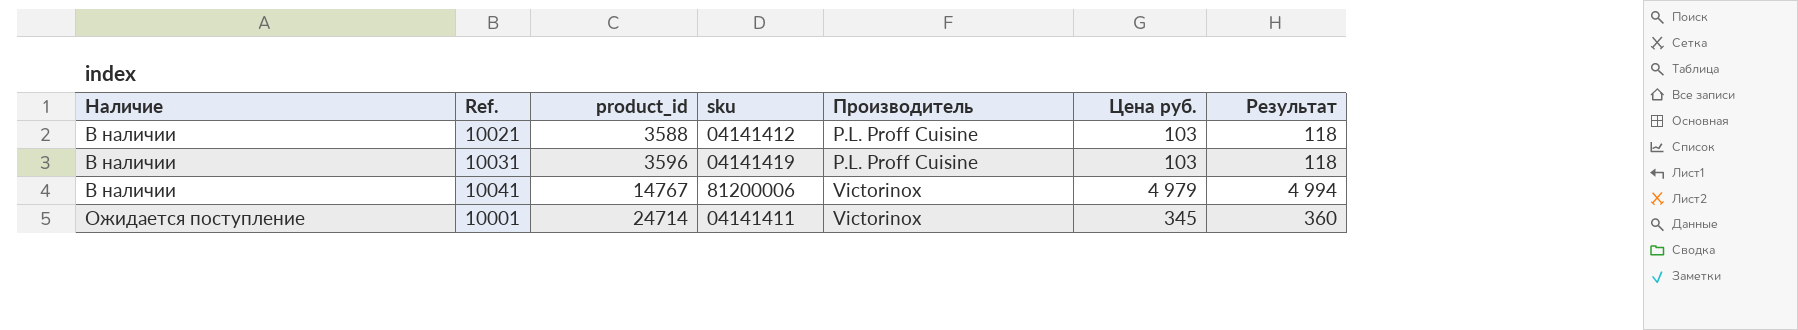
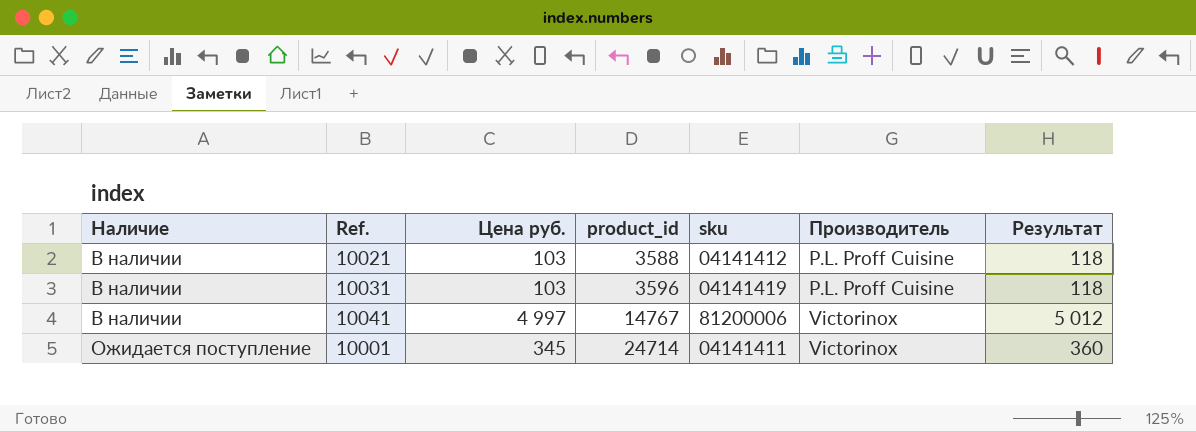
column Цена руб. | position: 6 -> 3
10041 | Цена руб.: 4 979 -> 4 997
10041 | Результат: 4 994 -> 5 012

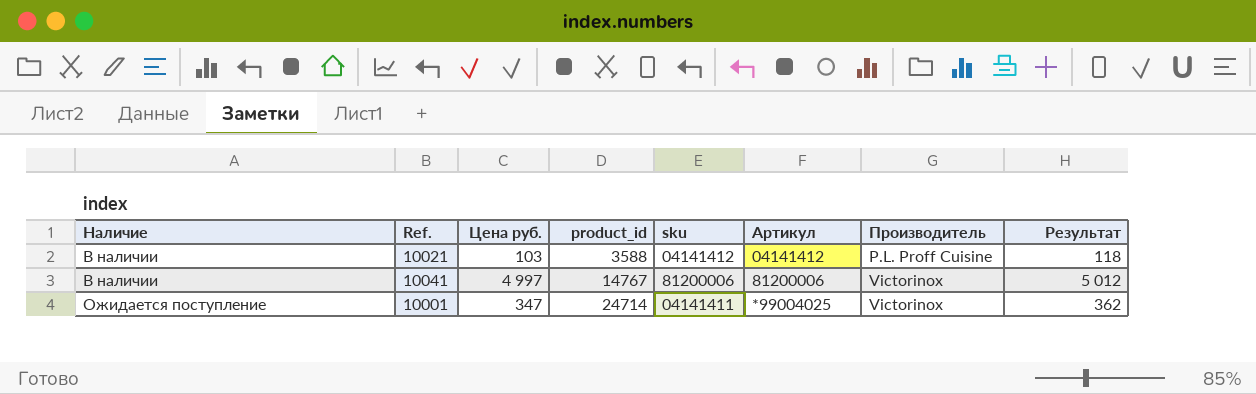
column Артикул | position: none -> 6
row 10031: В наличии | 103 | 3596 | 04141419 | P.L. Proff Cuisine | 118 -> none
10001 | Цена руб.: 345 -> 347
10001 | Результат: 360 -> 362

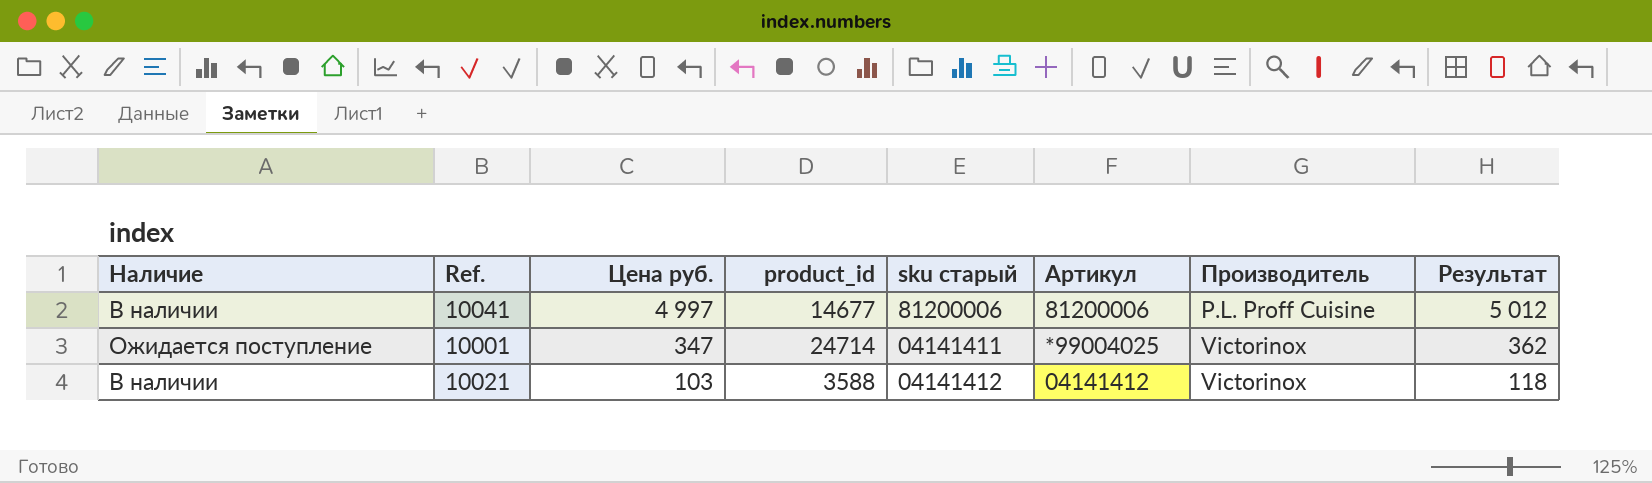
row order: Наличие ascending -> Цена руб. descending
column name: sku -> sku старый
10041 | product_id: 14767 -> 14677
10041 | Производитель: Victorinox -> P.L. Proff Cuisine
10021 | Производитель: P.L. Proff Cuisine -> Victorinox

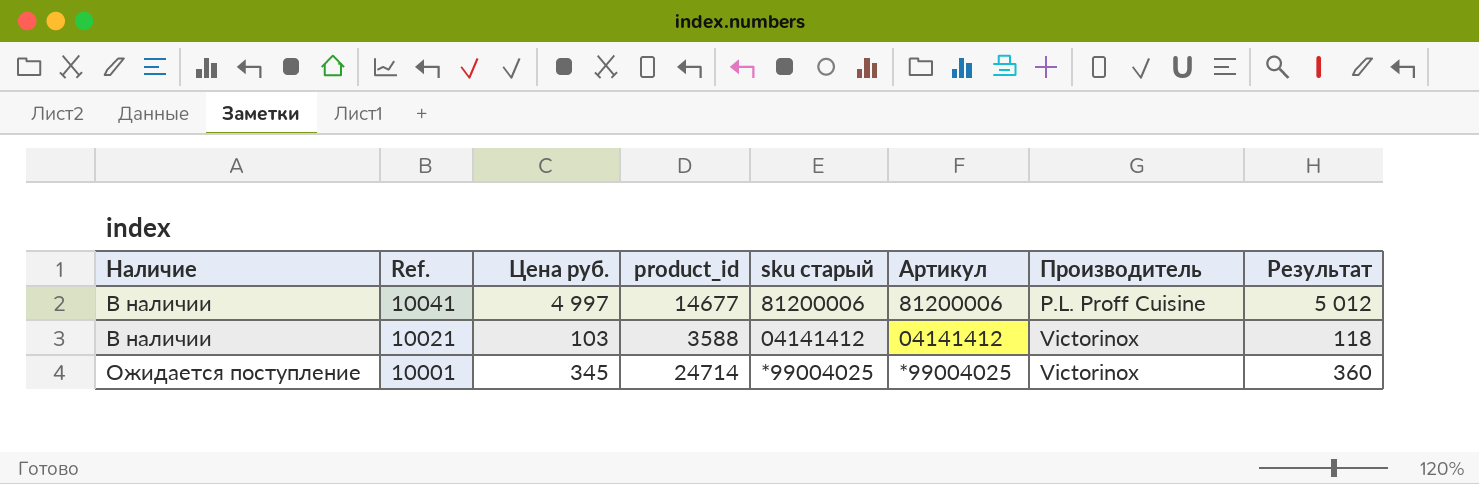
row order: Цена руб. descending -> Наличие ascending
10001 | Цена руб.: 347 -> 345
10001 | sku старый: 04141411 -> *99004025
10001 | Результат: 362 -> 360

